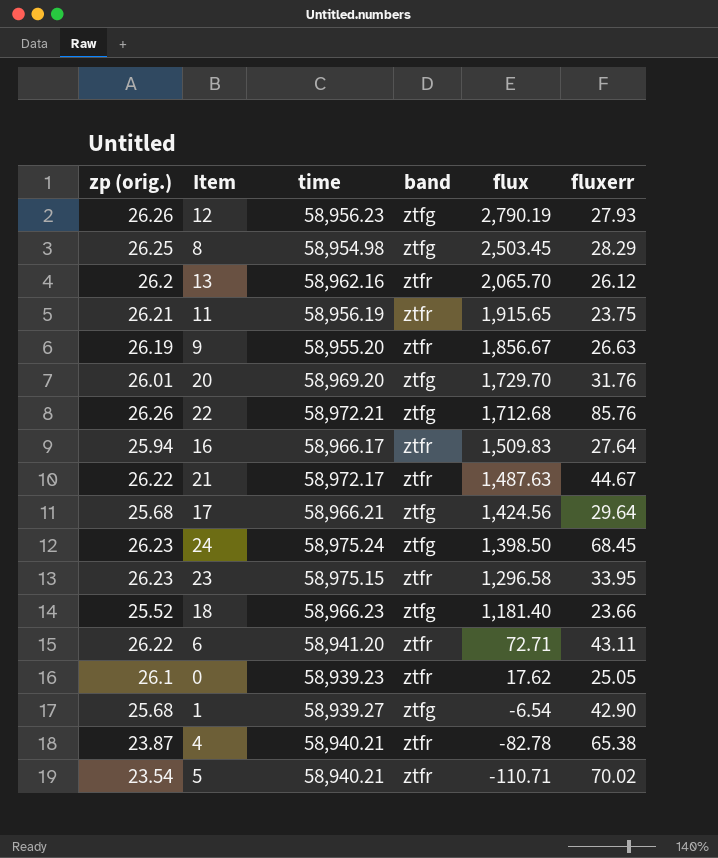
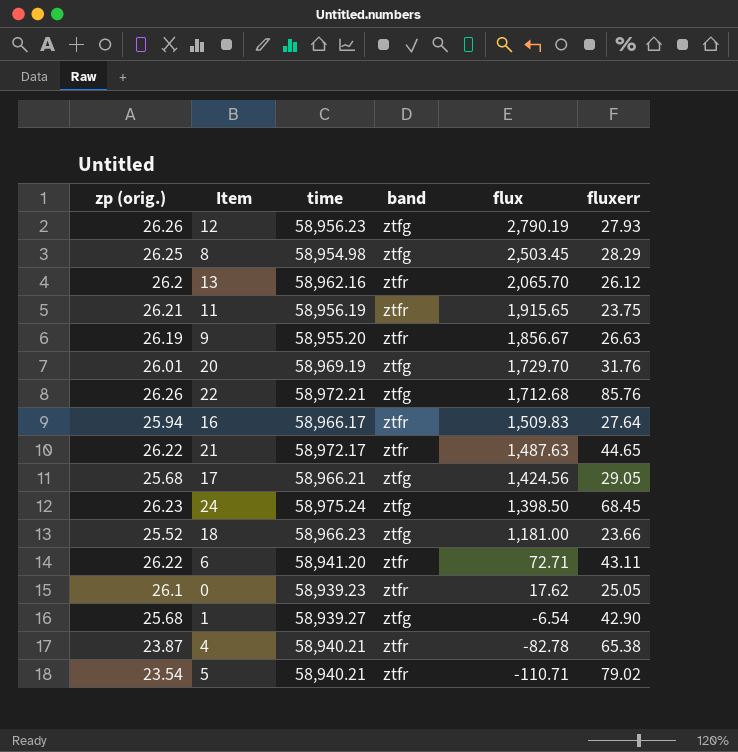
row 23: 26.23 | 58,975.15 | ztfr | 1,296.58 | 33.95 -> none
20 | time: 58,969.20 -> 58,969.19
21 | fluxerr: 44.67 -> 44.65
17 | fluxerr: 29.64 -> 29.05
18 | flux: 1,181.40 -> 1,181.00
5 | fluxerr: 70.02 -> 79.02

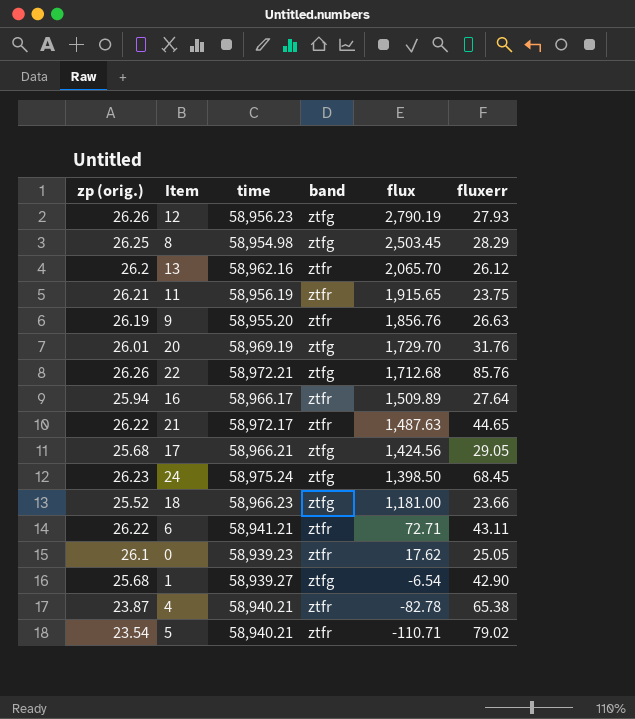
9 | flux: 1,856.67 -> 1,856.76
16 | flux: 1,509.83 -> 1,509.89
6 | time: 58,941.20 -> 58,941.21

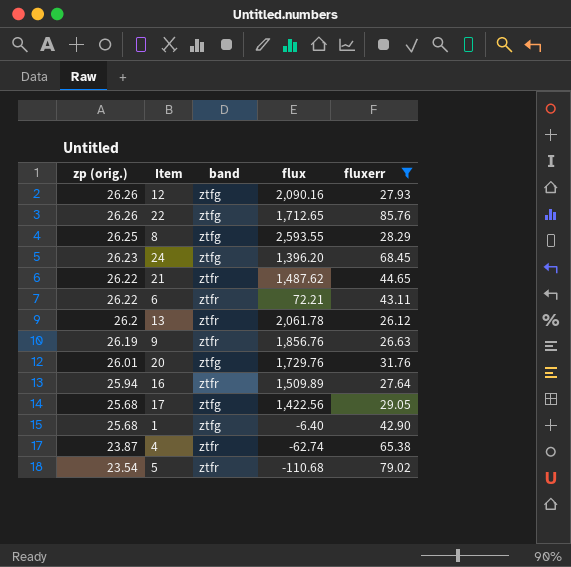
filter: none -> fluxerr >= 26.12
row order: flux descending -> zp (orig.) descending
column time | position: 3 -> none
12 | flux: 2,790.19 -> 2,090.16
22 | flux: 1,712.68 -> 1,712.65
8 | flux: 2,503.45 -> 2,593.55
24 | flux: 1,398.50 -> 1,396.20
21 | flux: 1,487.63 -> 1,487.62
6 | flux: 72.71 -> 72.21
13 | flux: 2,065.70 -> 2,061.78
20 | flux: 1,729.70 -> 1,729.76
17 | flux: 1,424.56 -> 1,422.56
1 | flux: -6.54 -> -6.40
4 | flux: -82.78 -> -62.74
5 | flux: -110.71 -> -110.68

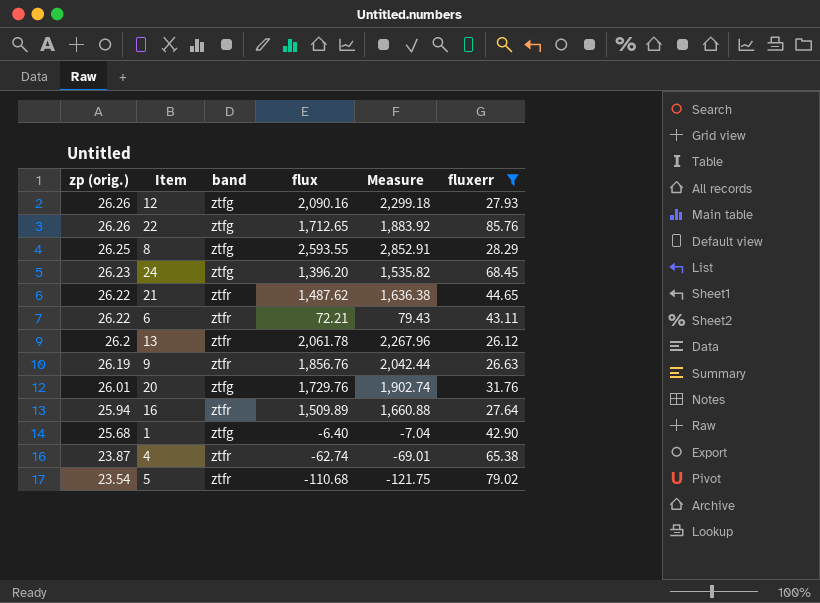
column Measure | formula: none -> [flux] * 1.1
row 17: 25.68 | ztfg | 1,422.56 | 29.05 -> none

